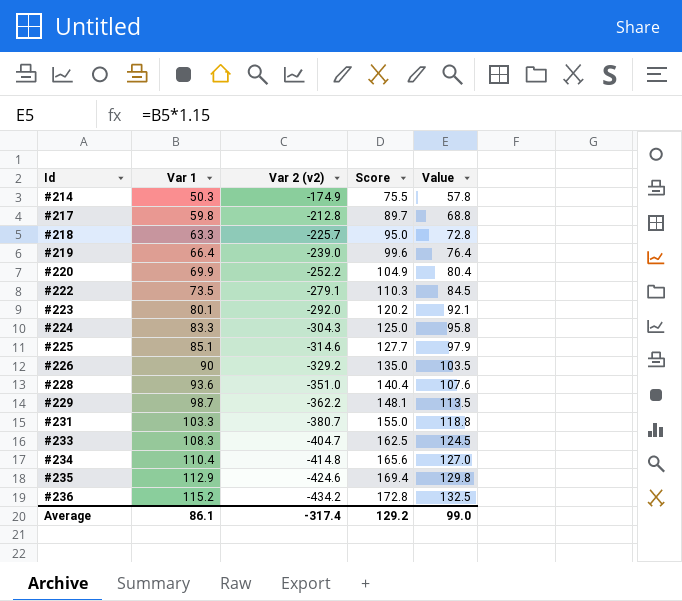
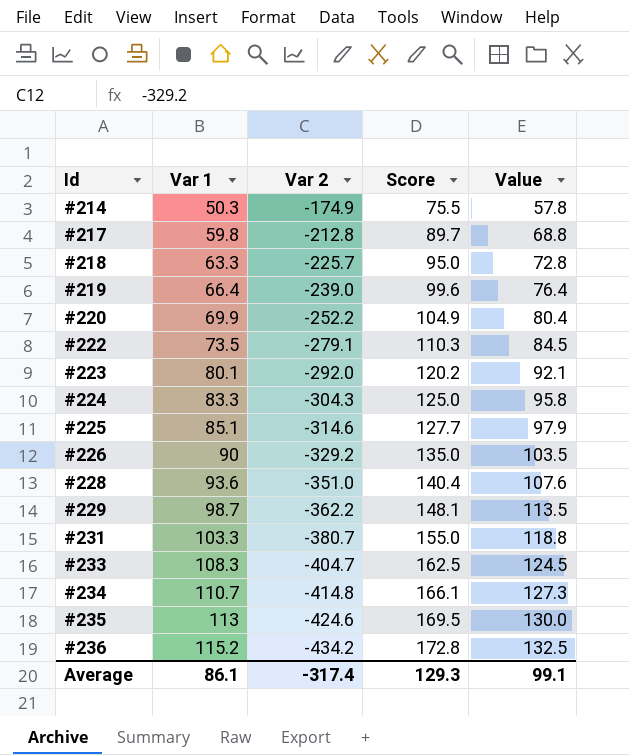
column name: Var 2 (v2) -> Var 2
#234 | Var 1: 110.4 -> 110.7
#234 | Score: 165.6 -> 166.1
#234 | Value: 127.0 -> 127.3
#235 | Var 1: 112.9 -> 113
#235 | Score: 169.4 -> 169.5
#235 | Value: 129.8 -> 130.0
Average | Score: 129.2 -> 129.3
Average | Value: 99.0 -> 99.1

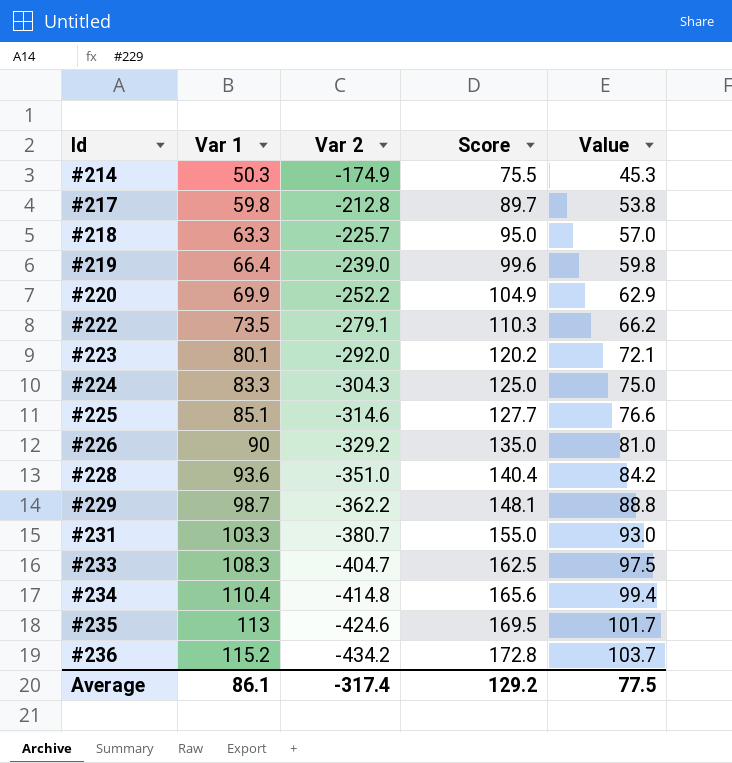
column Value | formula: [Var 1] * 1.15 -> [Var 1] * 0.9
#234 | Var 1: 110.7 -> 110.4
#234 | Score: 166.1 -> 165.6
Average | Score: 129.3 -> 129.2
Average | Value: 99.1 -> 77.5

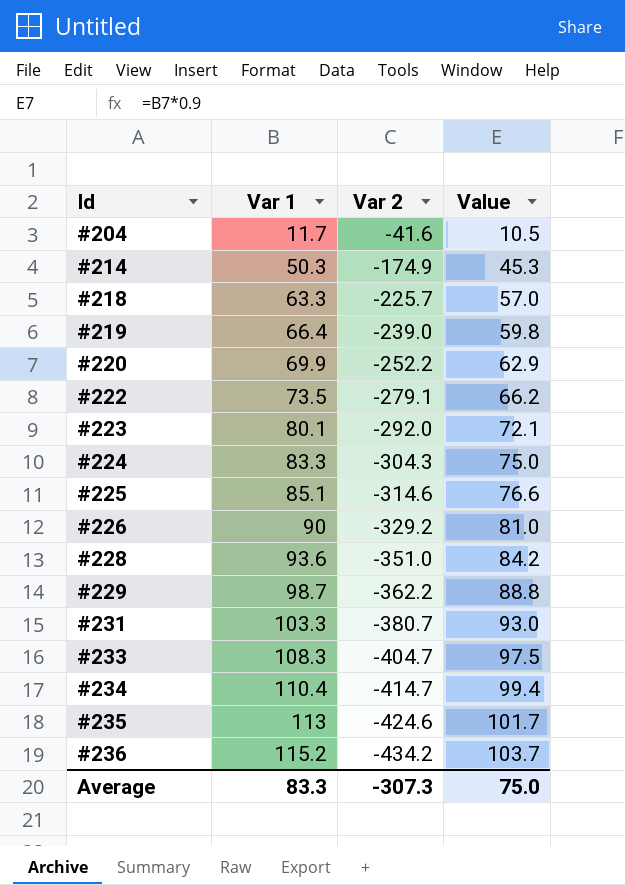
column Score | formula: [Var 1] * 1.5 -> none
row #217: 59.8 | -212.8 | 89.7 | 53.8 -> none
row #204: none -> 11.7 | -41.6 | 10.5
#234 | Var 2: -414.8 -> -414.7
Average | Var 1: 86.1 -> 83.3
Average | Var 2: -317.4 -> -307.3
Average | Value: 77.5 -> 75.0

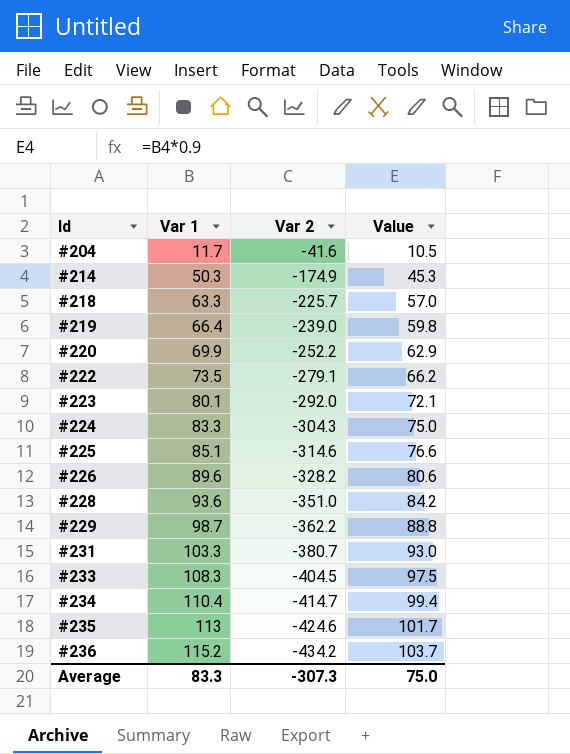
#226 | Var 1: 90 -> 89.6
#226 | Var 2: -329.2 -> -328.2
#226 | Value: 81.0 -> 80.6
#233 | Var 2: -404.7 -> -404.5

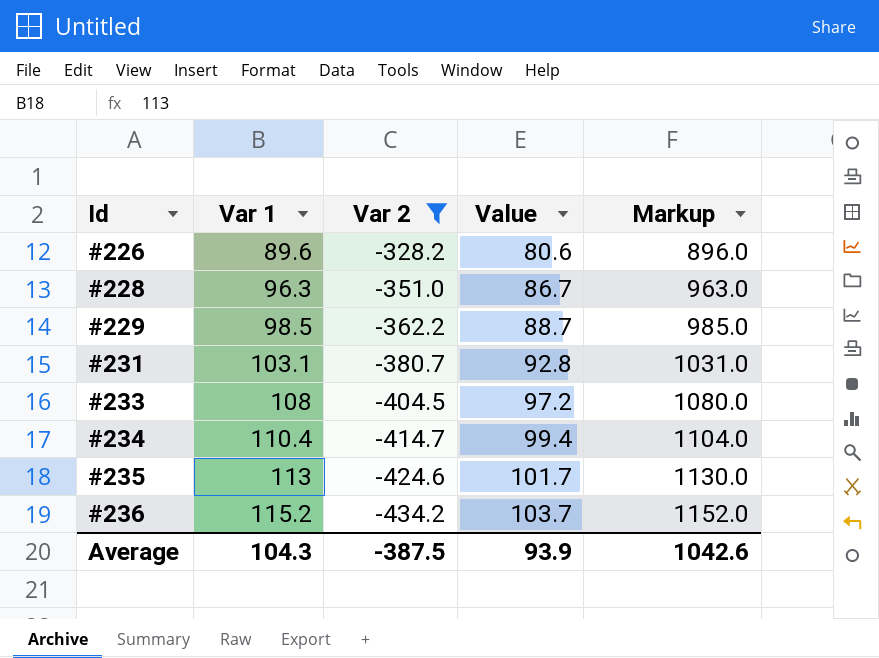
filter: none -> Var 2 <= -328.2
column Markup | formula: none -> [Var 1] * 10
#228 | Var 1: 93.6 -> 96.3
#228 | Value: 84.2 -> 86.7
#229 | Var 1: 98.7 -> 98.5
#229 | Value: 88.8 -> 88.7
#231 | Var 1: 103.3 -> 103.1
#231 | Value: 93.0 -> 92.8
#233 | Var 1: 108.3 -> 108
#233 | Value: 97.5 -> 97.2
Average | Var 1: 83.3 -> 104.3
Average | Var 2: -307.3 -> -387.5
Average | Value: 75.0 -> 93.9

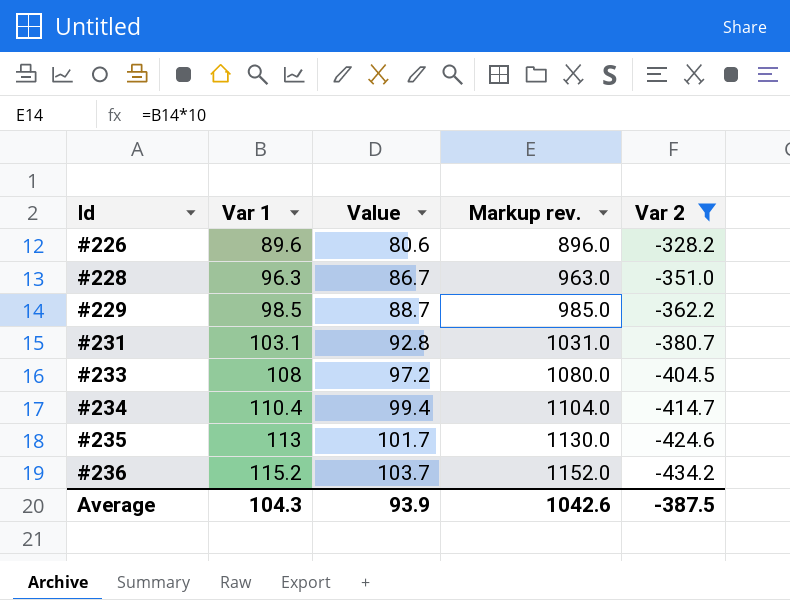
column name: Markup -> Markup rev.
column Var 2 | position: 3 -> 5

